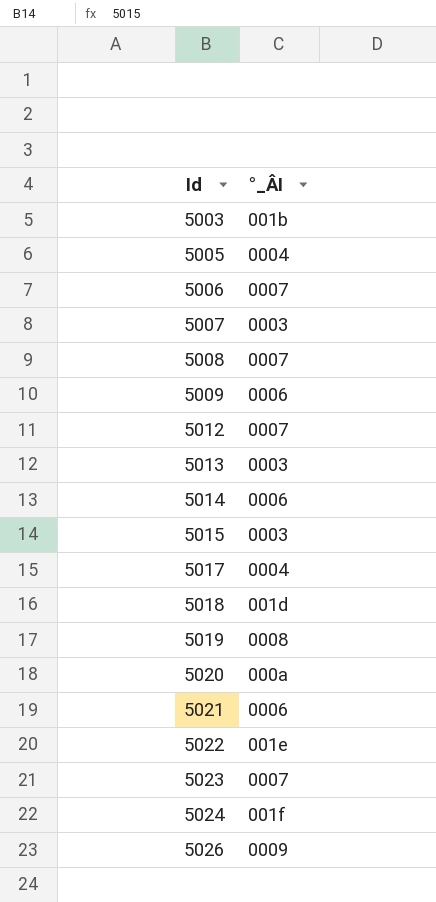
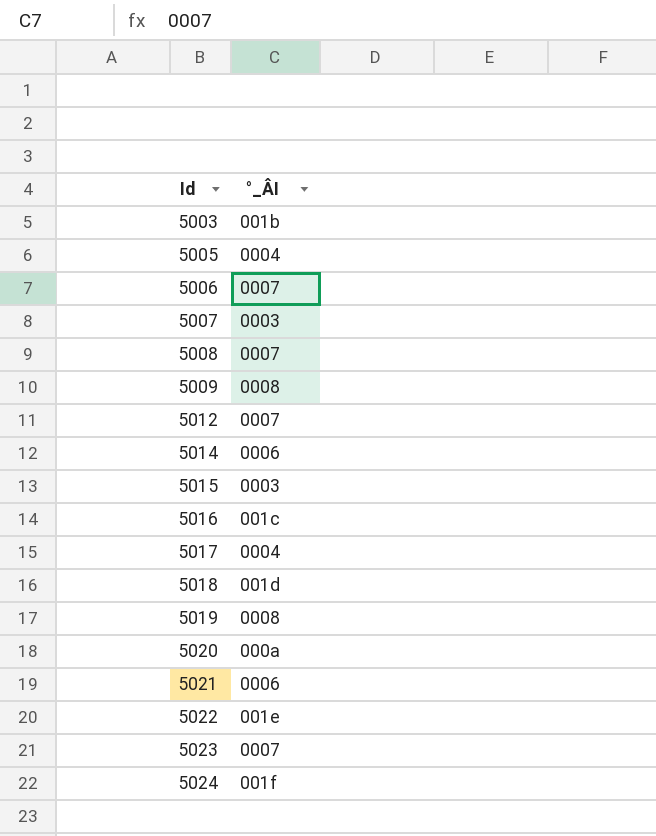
row 5013: 0003 -> none
row 5026: 0009 -> none
5009 | °_ÂI: 0006 -> 0008
row 5016: none -> 001c

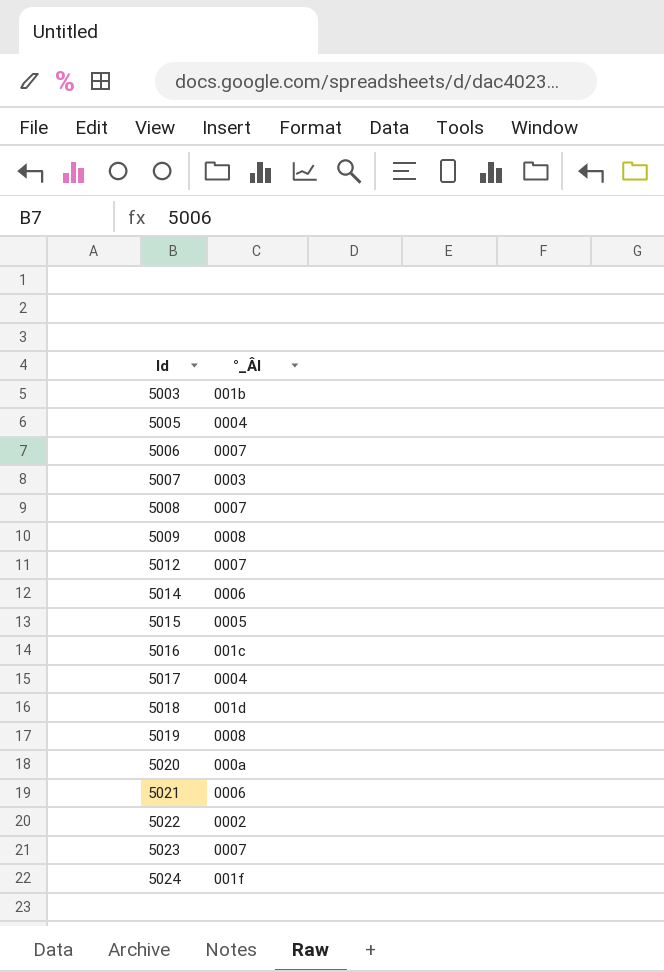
5015 | °_ÂI: 0003 -> 0005
5022 | °_ÂI: 001e -> 0002

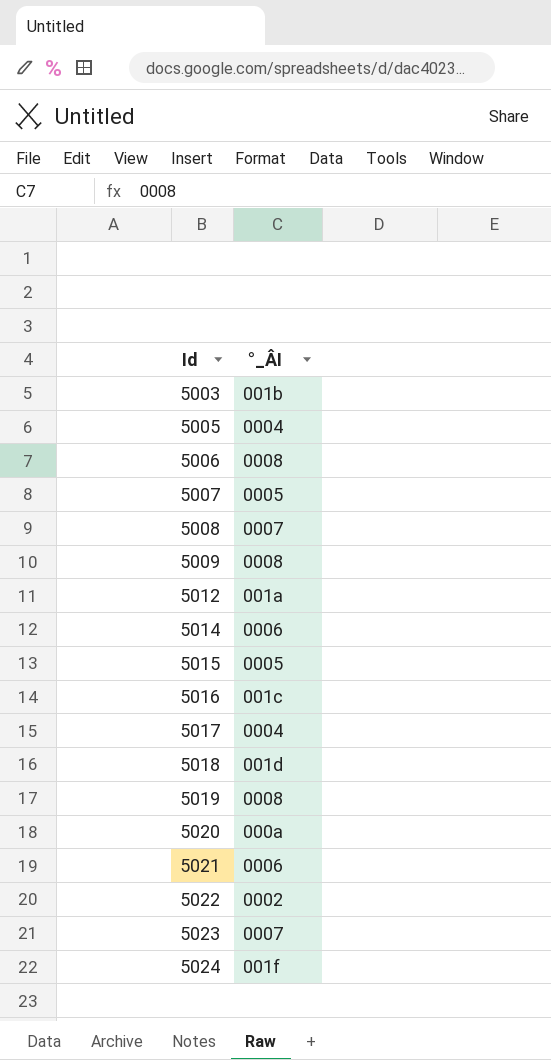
5006 | °_ÂI: 0007 -> 0008
5007 | °_ÂI: 0003 -> 0005
5012 | °_ÂI: 0007 -> 001a

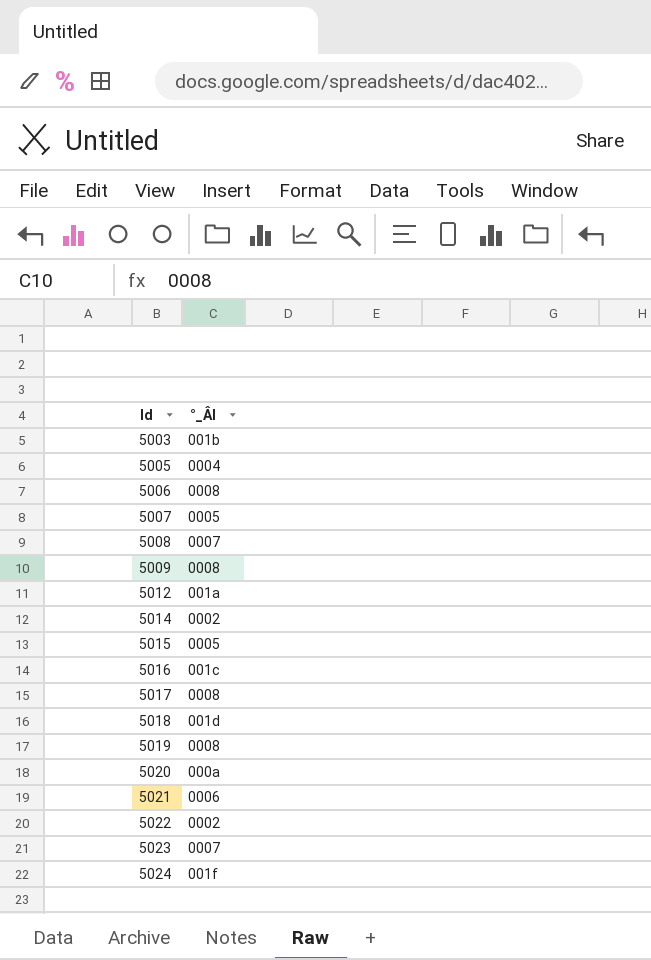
5014 | °_ÂI: 0006 -> 0002
5017 | °_ÂI: 0004 -> 0008

